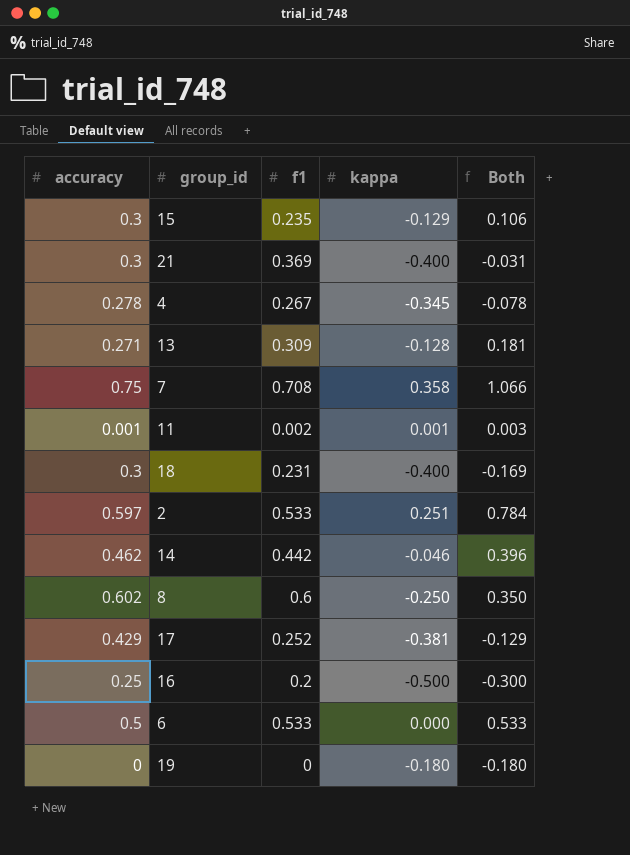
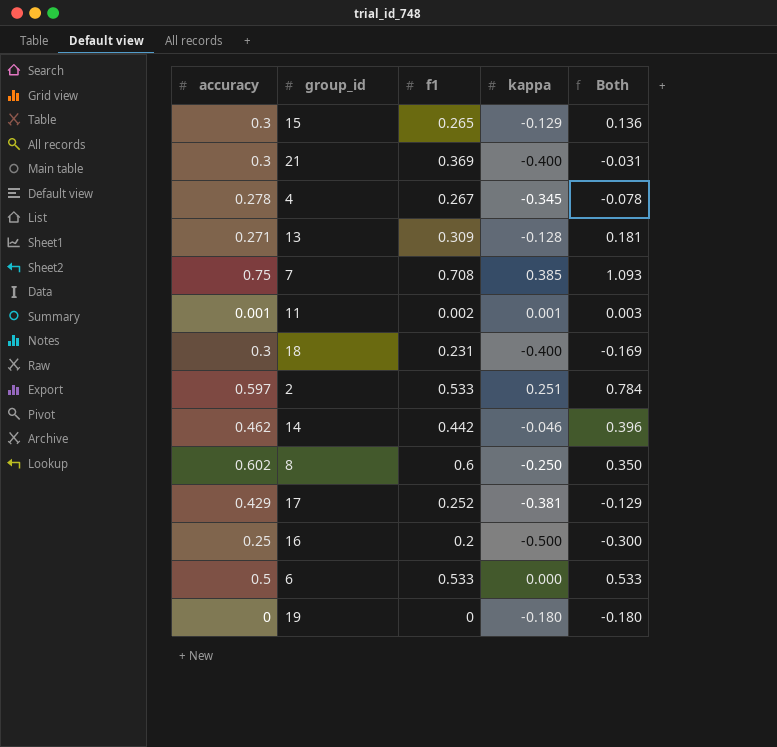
15 | f1: 0.235 -> 0.265
15 | Both: 0.106 -> 0.136
7 | kappa: 0.358 -> 0.385
7 | Both: 1.066 -> 1.093

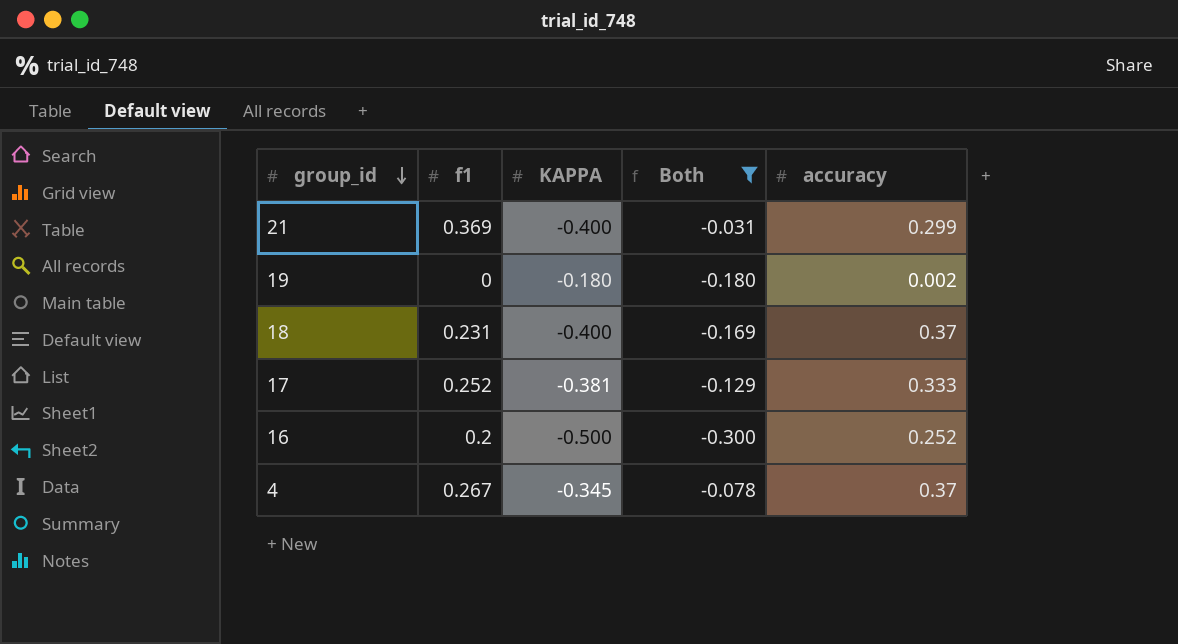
filter: none -> Both <= -0.031
row order: none -> group_id descending
column name: kappa -> KAPPA
column accuracy | position: 1 -> 5
21 | accuracy: 0.3 -> 0.299
19 | accuracy: 0 -> 0.002
18 | accuracy: 0.3 -> 0.37
17 | accuracy: 0.429 -> 0.333
16 | accuracy: 0.25 -> 0.252
4 | accuracy: 0.278 -> 0.37

